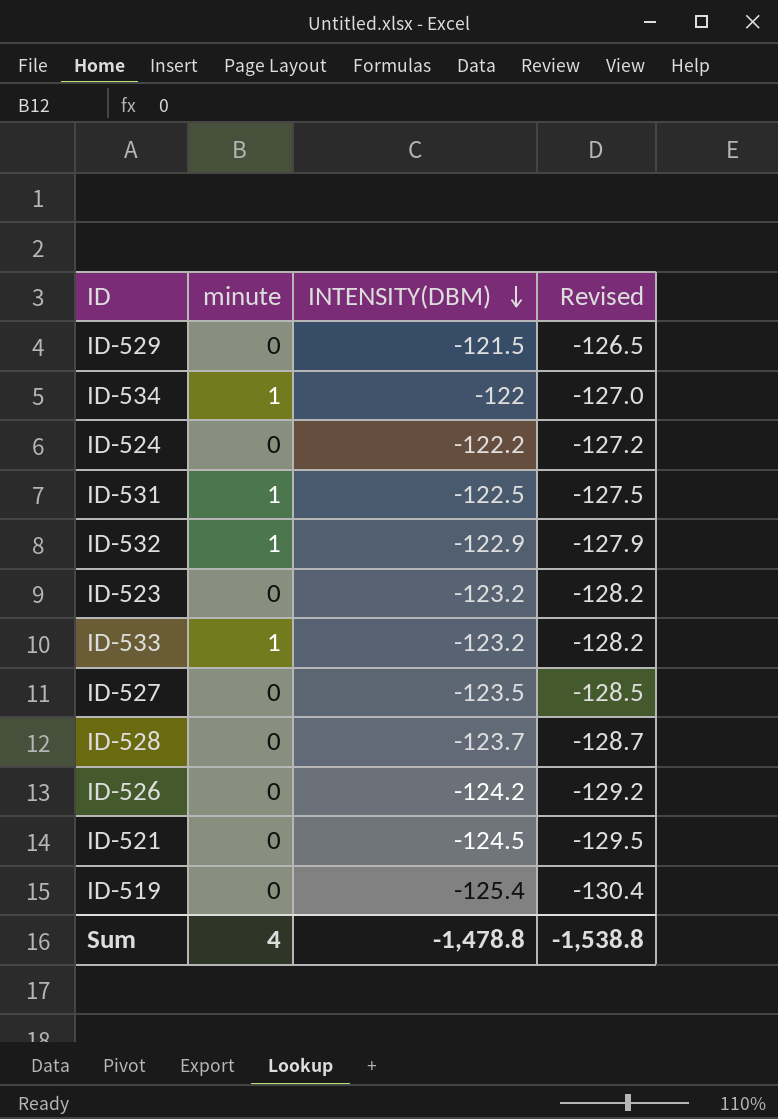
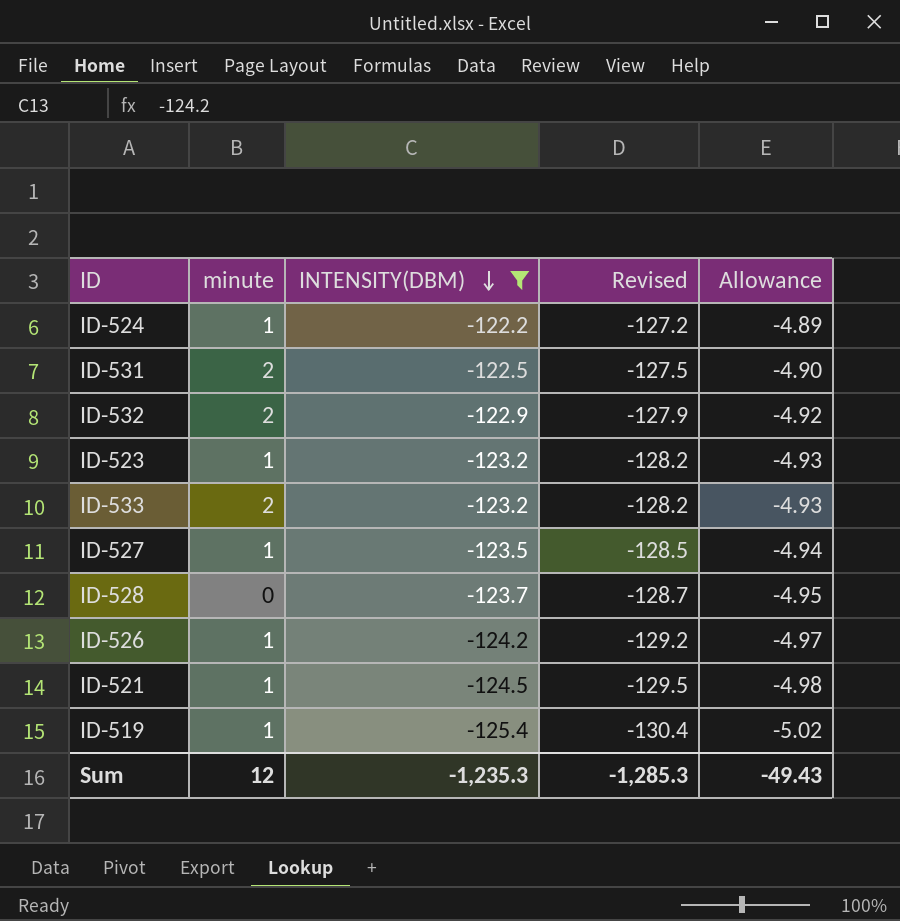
filter: none -> INTENSITY(DBM) <= -122.2
column Allowance | formula: none -> [INTENSITY(DBM)] * 0.04
ID-524 | minute: 0 -> 1
ID-531 | minute: 1 -> 2
ID-532 | minute: 1 -> 2
ID-523 | minute: 0 -> 1
ID-533 | minute: 1 -> 2
ID-527 | minute: 0 -> 1
ID-526 | minute: 0 -> 1
ID-521 | minute: 0 -> 1
ID-519 | minute: 0 -> 1
Sum | minute: 4 -> 12
Sum | INTENSITY(DBM): -1,478.8 -> -1,235.3
Sum | Revised: -1,538.8 -> -1,285.3

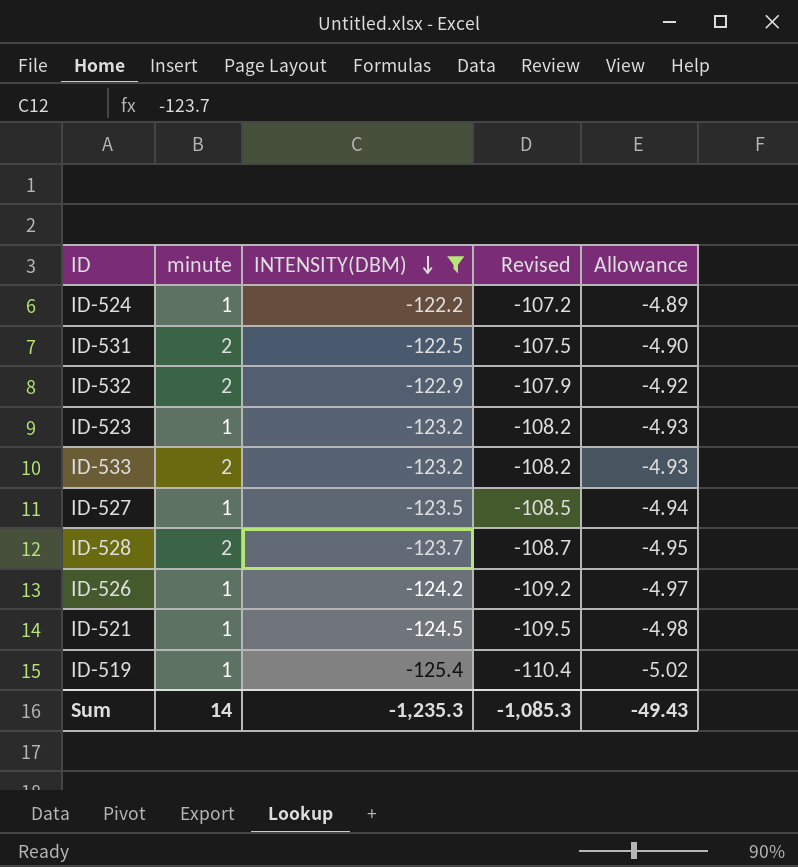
column Revised | formula: [INTENSITY(DBM)] - 5 -> [INTENSITY(DBM)] + 15
ID-528 | minute: 0 -> 2
Sum | minute: 12 -> 14
Sum | Revised: -1,285.3 -> -1,085.3

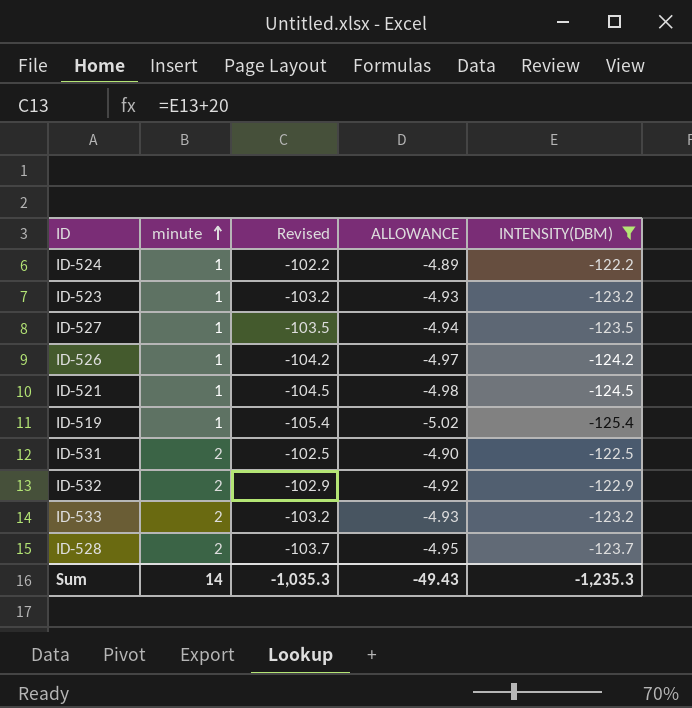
row order: INTENSITY(DBM) descending -> minute ascending
column Revised | formula: [INTENSITY(DBM)] + 15 -> [INTENSITY(DBM)] + 20
column name: Allowance -> ALLOWANCE
column INTENSITY(DBM) | position: 3 -> 5
Sum | Revised: -1,085.3 -> -1,035.3

